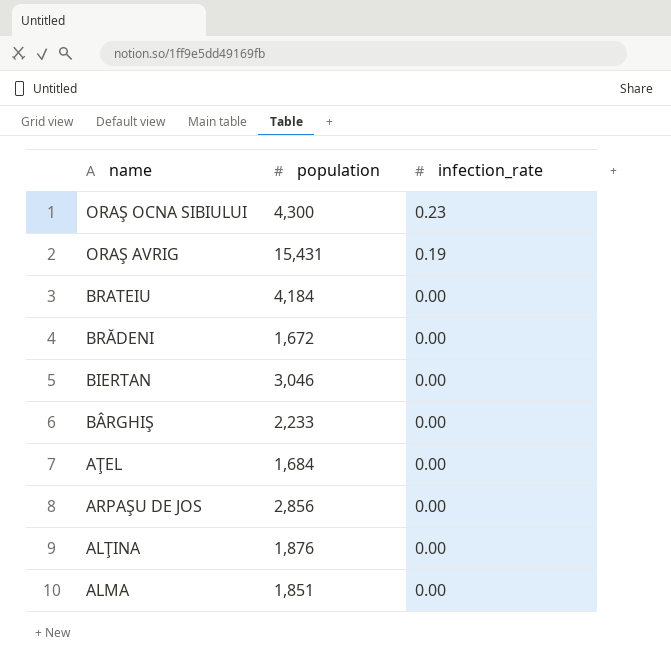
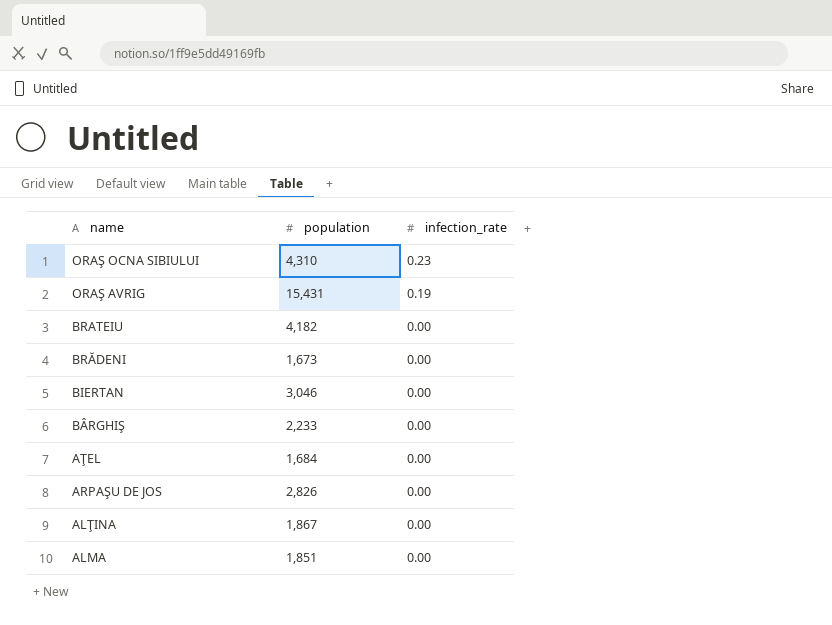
ORAŞ OCNA SIBIULUI | population: 4,300 -> 4,310
BRATEIU | population: 4,184 -> 4,182
BRĂDENI | population: 1,672 -> 1,673
ARPAŞU DE JOS | population: 2,856 -> 2,826
ALŢINA | population: 1,876 -> 1,867

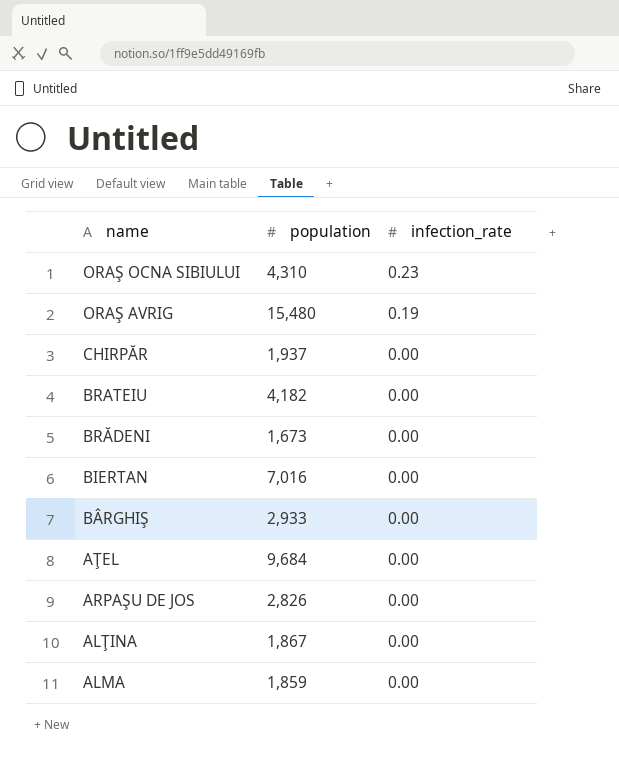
ORAŞ AVRIG | population: 15,431 -> 15,480
row CHIRPĂR: none -> 1,937 | 0.00
BIERTAN | population: 3,046 -> 7,016
BÂRGHIŞ | population: 2,233 -> 2,933
AŢEL | population: 1,684 -> 9,684
ALMA | population: 1,851 -> 1,859

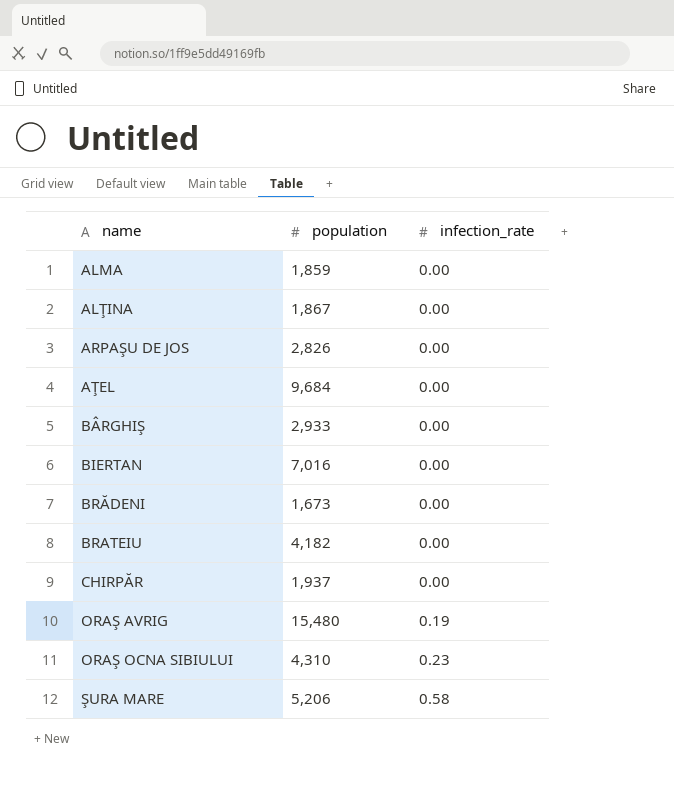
row order: name descending -> name ascending
row ŞURA MARE: none -> 5,206 | 0.58

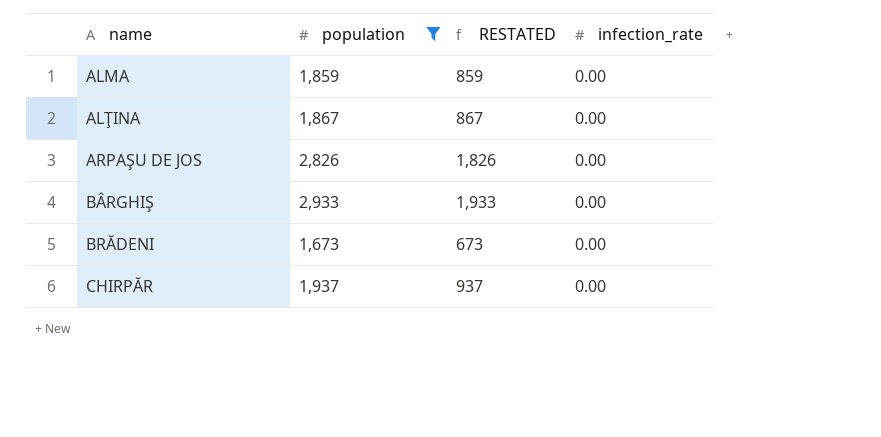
filter: none -> population <= 2,933
column RESTATED | formula: none -> [population] - 1000

